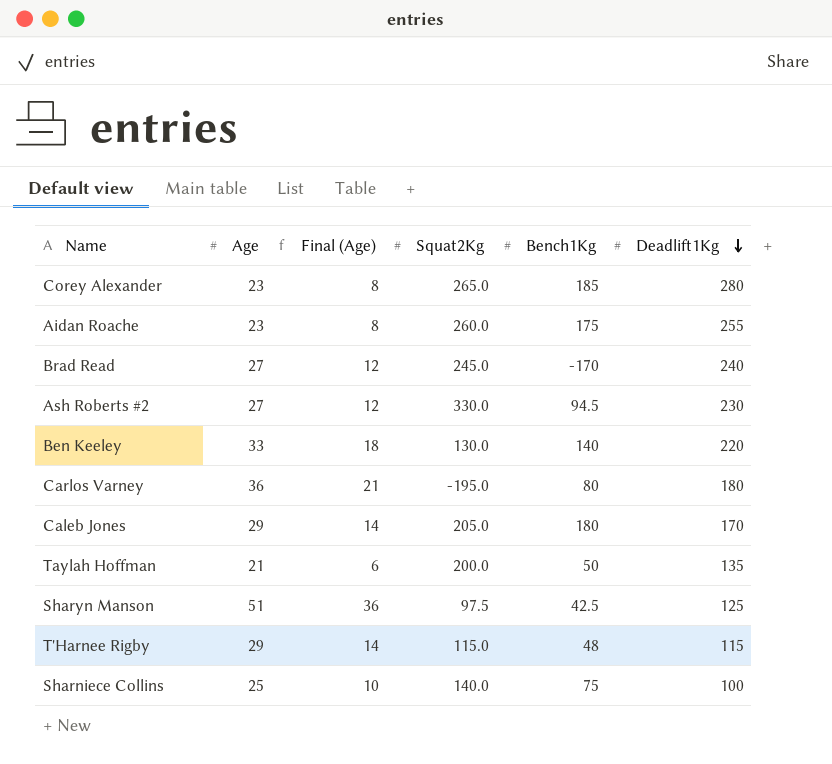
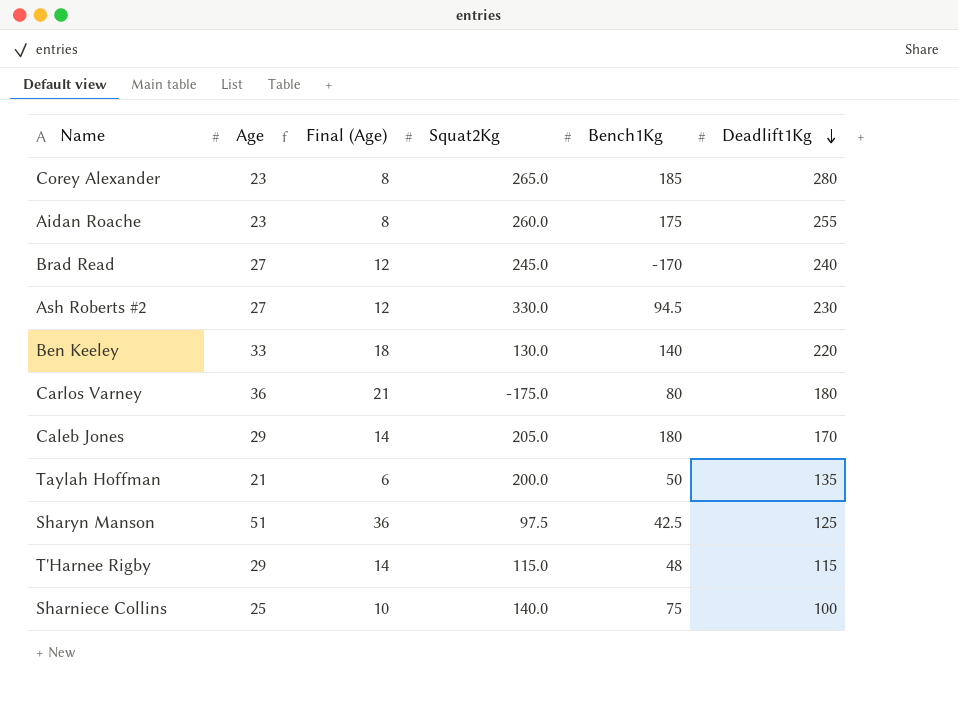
Carlos Varney | Squat2Kg: -195.0 -> -175.0

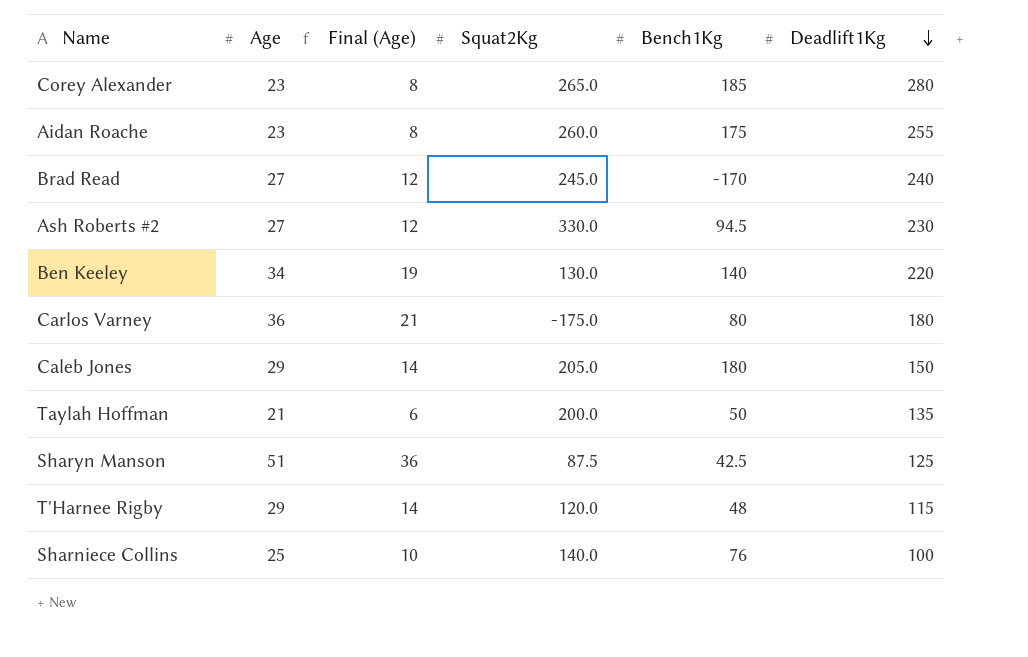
Ben Keeley | Age: 33 -> 34
Ben Keeley | Final (Age): 18 -> 19
Caleb Jones | Deadlift1Kg: 170 -> 150
Sharyn Manson | Squat2Kg: 97.5 -> 87.5
T'Harnee Rigby | Squat2Kg: 115.0 -> 120.0
Sharniece Collins | Bench1Kg: 75 -> 76

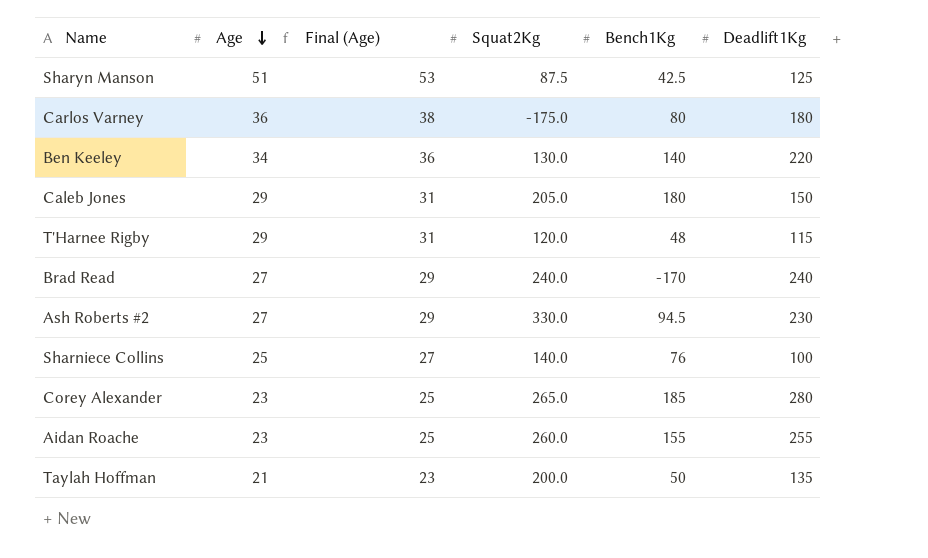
row order: Deadlift1Kg descending -> Age descending
column Final (Age) | formula: [Age] - 15 -> [Age] + 2
Brad Read | Squat2Kg: 245.0 -> 240.0
Aidan Roache | Bench1Kg: 175 -> 155

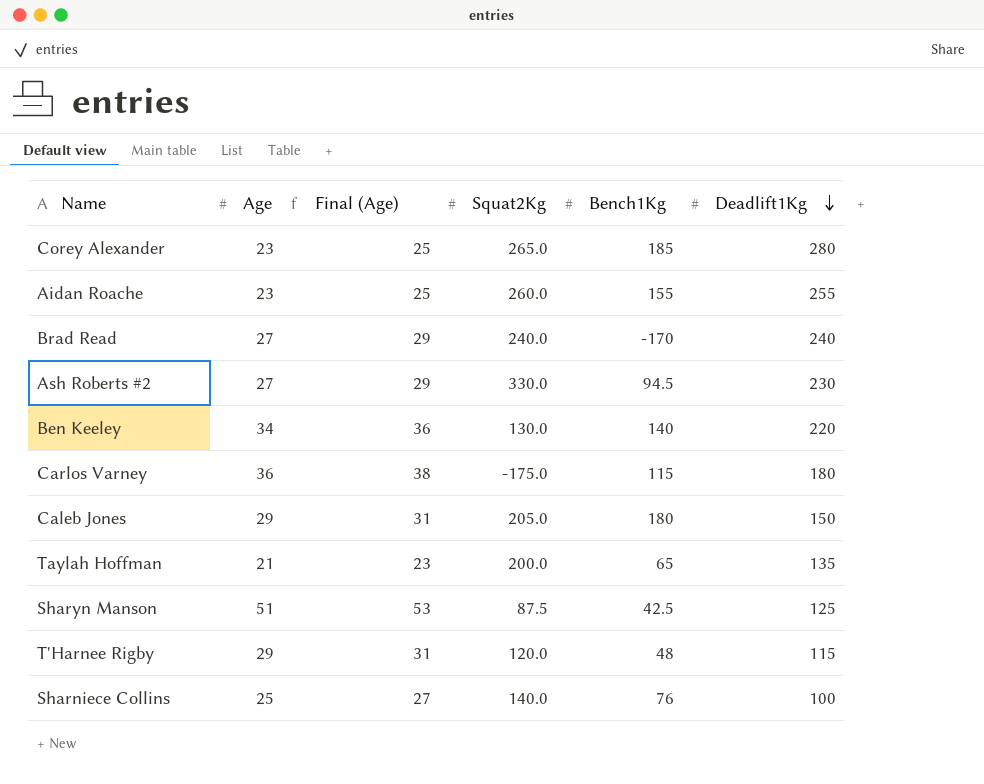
row order: Age descending -> Deadlift1Kg descending
Carlos Varney | Bench1Kg: 80 -> 115
Taylah Hoffman | Bench1Kg: 50 -> 65

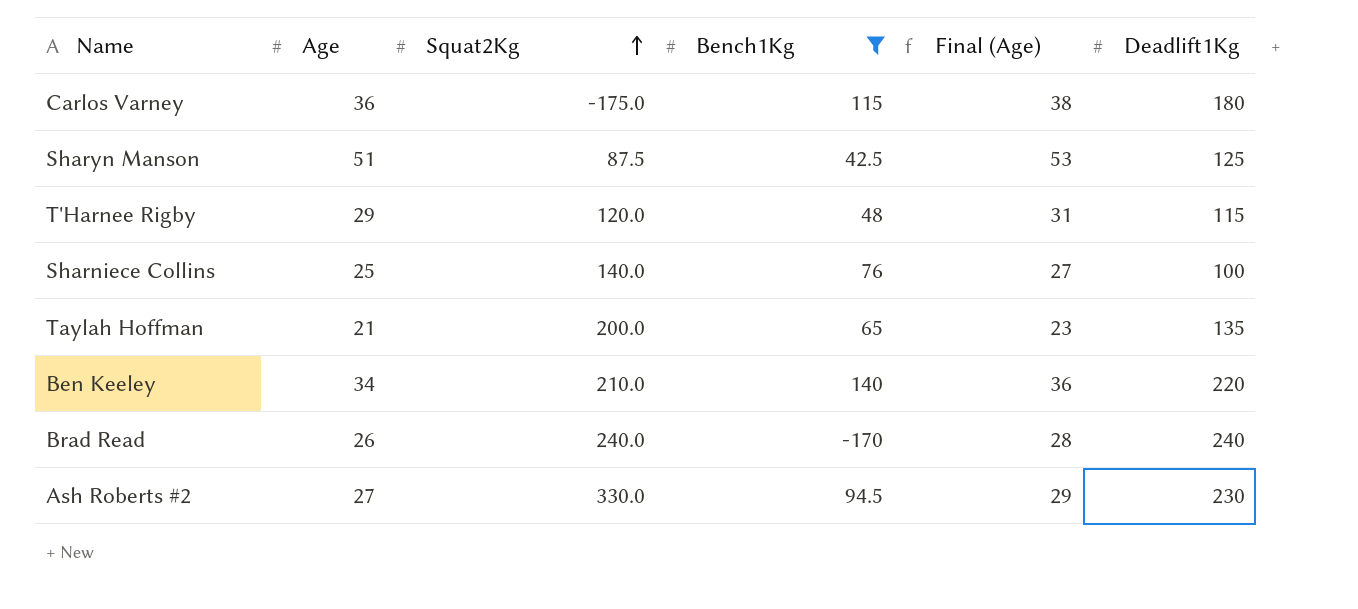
filter: none -> Bench1Kg <= 140
row order: Deadlift1Kg descending -> Squat2Kg ascending
column Final (Age) | position: 3 -> 5
Ben Keeley | Squat2Kg: 130.0 -> 210.0
Brad Read | Age: 27 -> 26
Brad Read | Final (Age): 29 -> 28

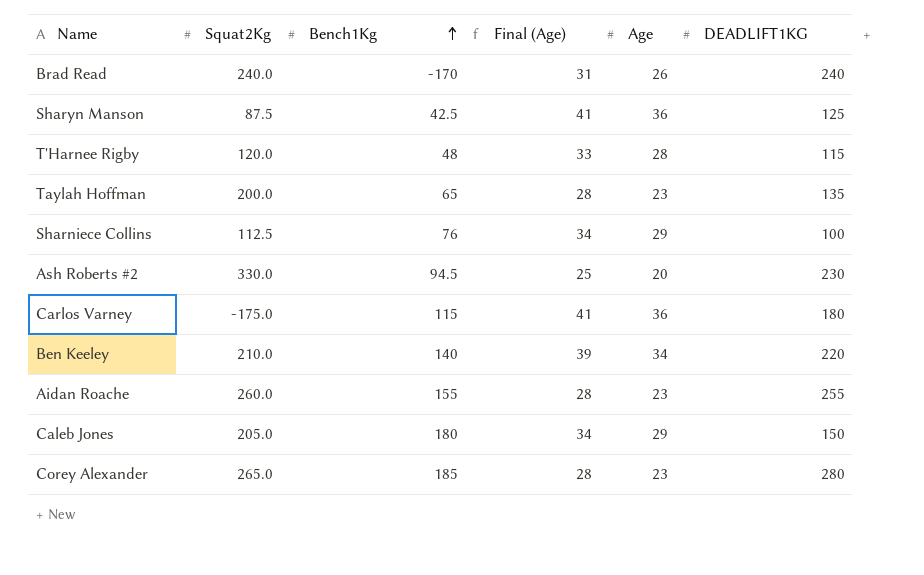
filter: Bench1Kg <= 140 -> none
row order: Squat2Kg ascending -> Bench1Kg ascending
column Final (Age) | formula: [Age] + 2 -> [Age] + 5
column Age | position: 2 -> 5
column name: Deadlift1Kg -> DEADLIFT1KG
Sharyn Manson | Age: 51 -> 36
T'Harnee Rigby | Age: 29 -> 28
Taylah Hoffman | Age: 21 -> 23
Sharniece Collins | Squat2Kg: 140.0 -> 112.5
Sharniece Collins | Age: 25 -> 29
Ash Roberts #2 | Age: 27 -> 20

